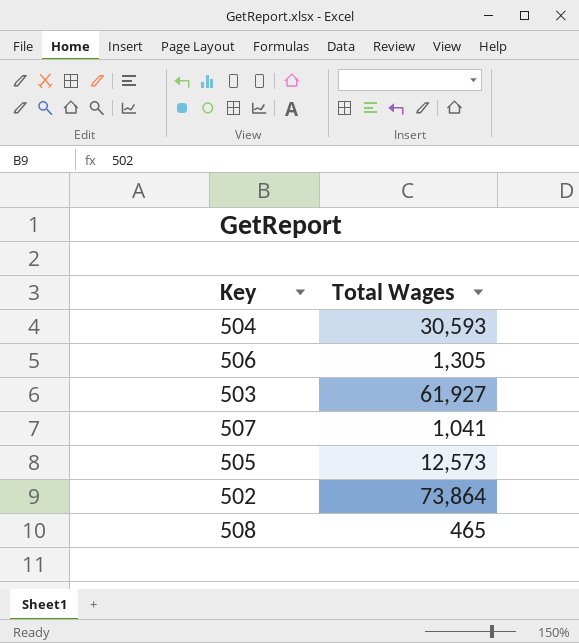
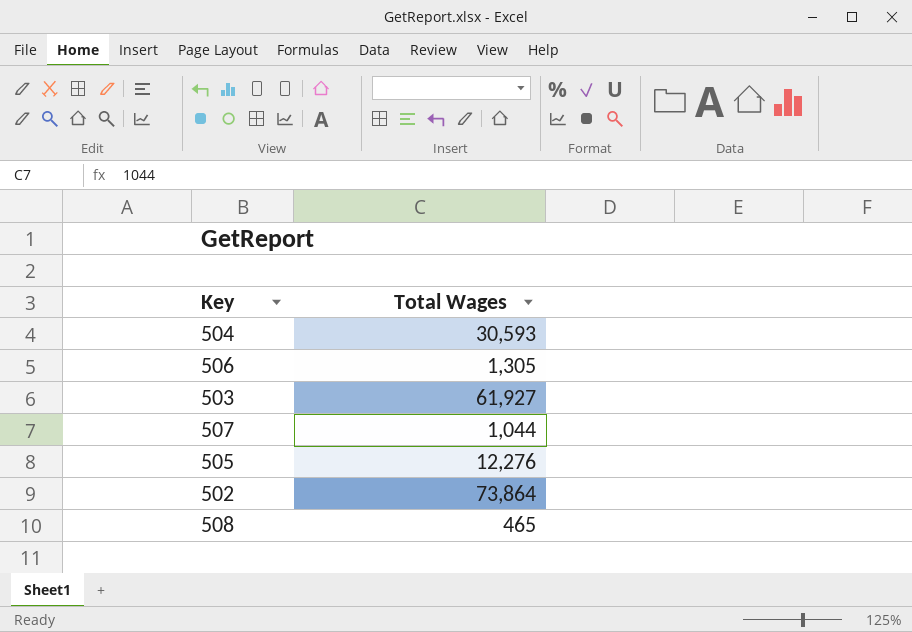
507 | Total Wages: 1,041 -> 1,044
505 | Total Wages: 12,573 -> 12,276

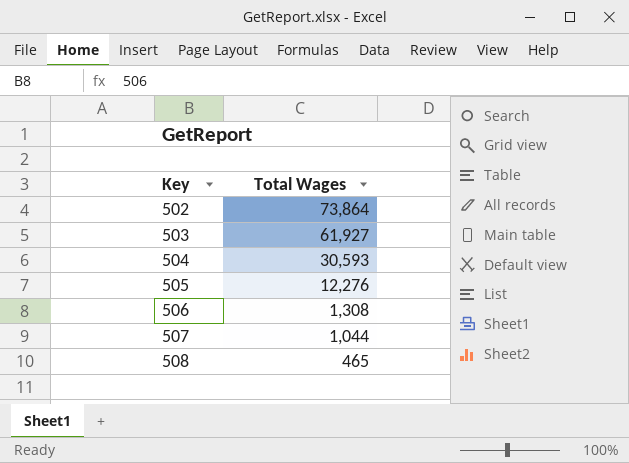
row order: none -> Key ascending
506 | Total Wages: 1,305 -> 1,308

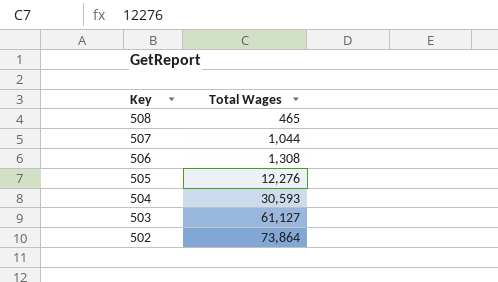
row order: Key ascending -> Key descending
503 | Total Wages: 61,927 -> 61,127

